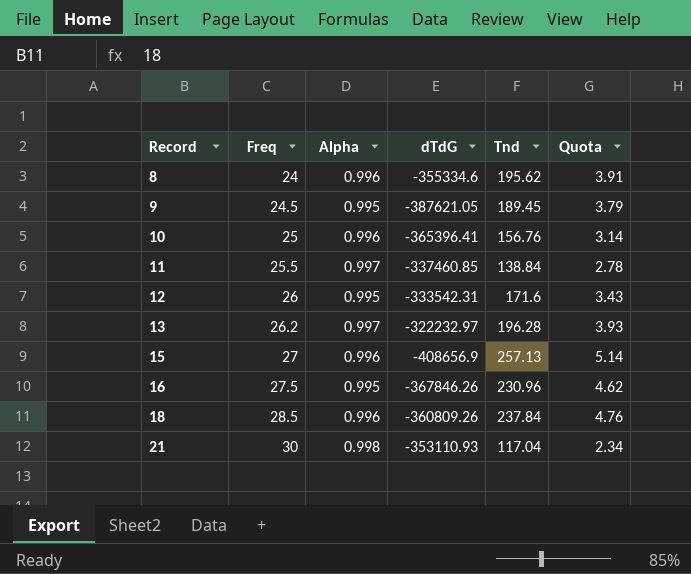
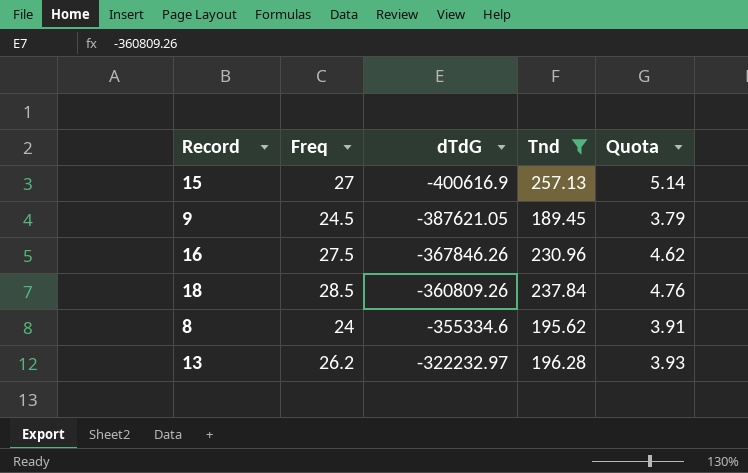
filter: none -> Tnd >= 189.45
row order: Record ascending -> dTdG ascending
column Alpha | position: 3 -> none
15 | dTdG: -408656.9 -> -400616.9

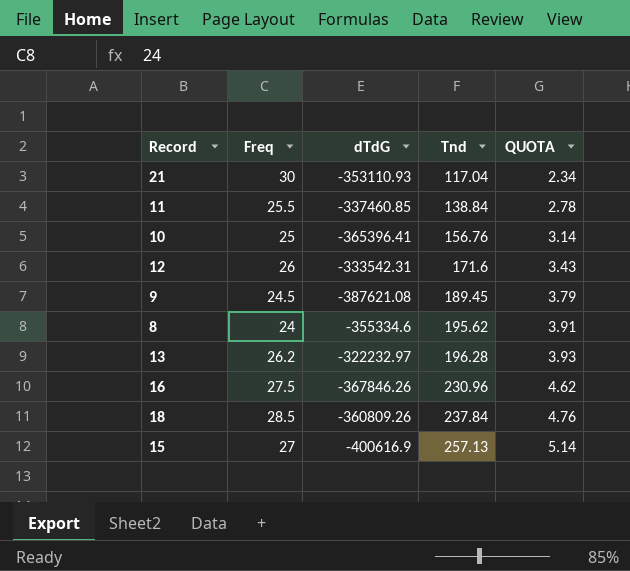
filter: Tnd >= 189.45 -> none
row order: dTdG ascending -> Tnd ascending
column name: Quota -> QUOTA
9 | dTdG: -387621.05 -> -387621.08

